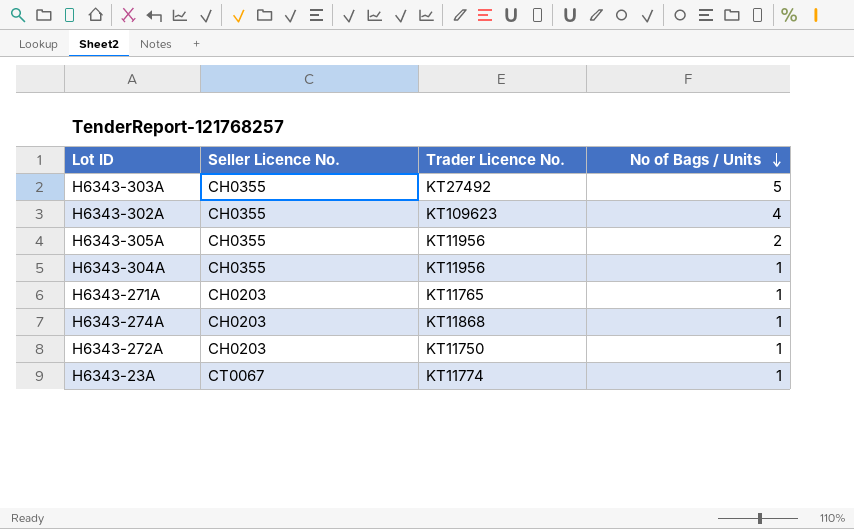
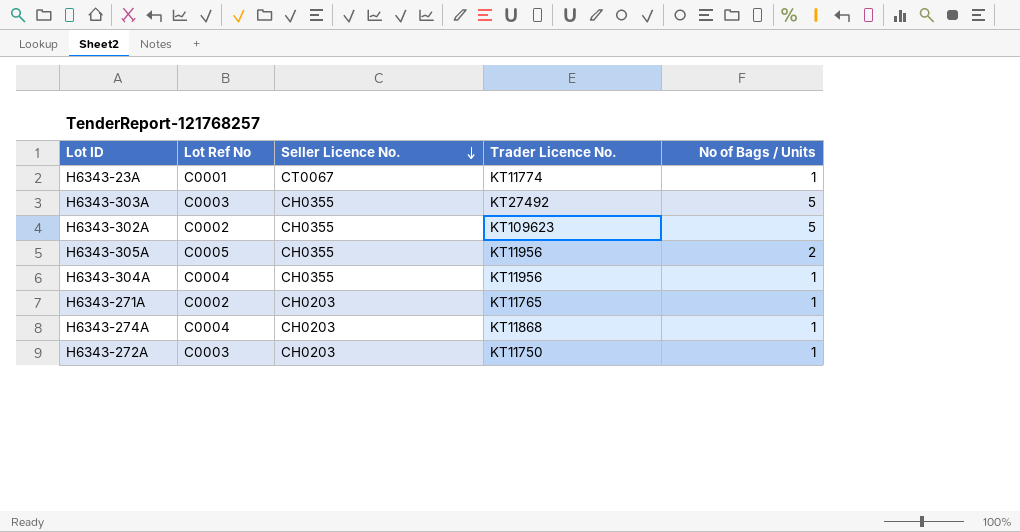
row order: No of Bags / Units descending -> Seller Licence No. descending
column Lot Ref No | position: none -> 2
H6343-302A | No of Bags / Units: 4 -> 5

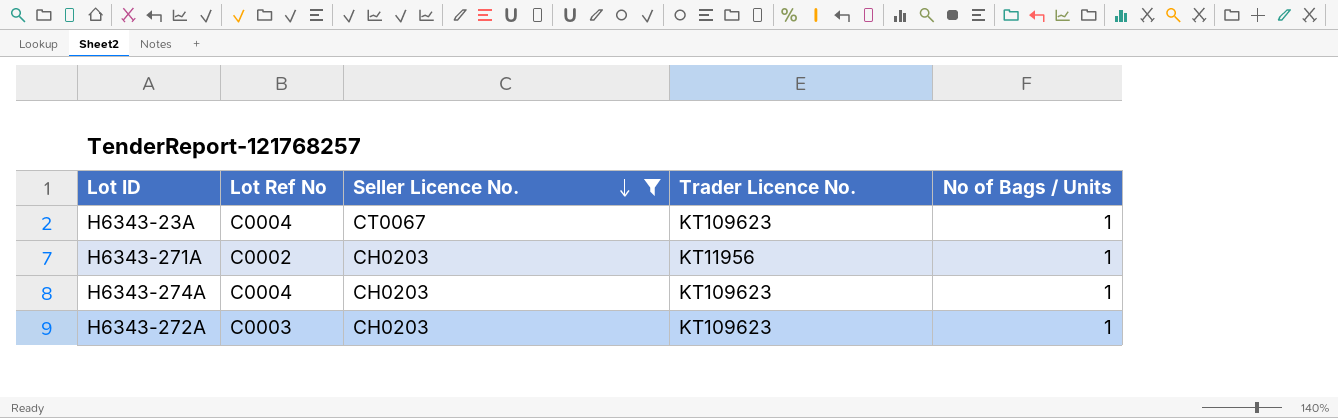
filter: none -> Seller Licence No. != CH0355
H6343-23A | Lot Ref No: C0001 -> C0004
H6343-23A | Trader Licence No.: KT11774 -> KT109623
H6343-271A | Trader Licence No.: KT11765 -> KT11956
H6343-274A | Trader Licence No.: KT11868 -> KT109623
H6343-272A | Trader Licence No.: KT11750 -> KT109623

